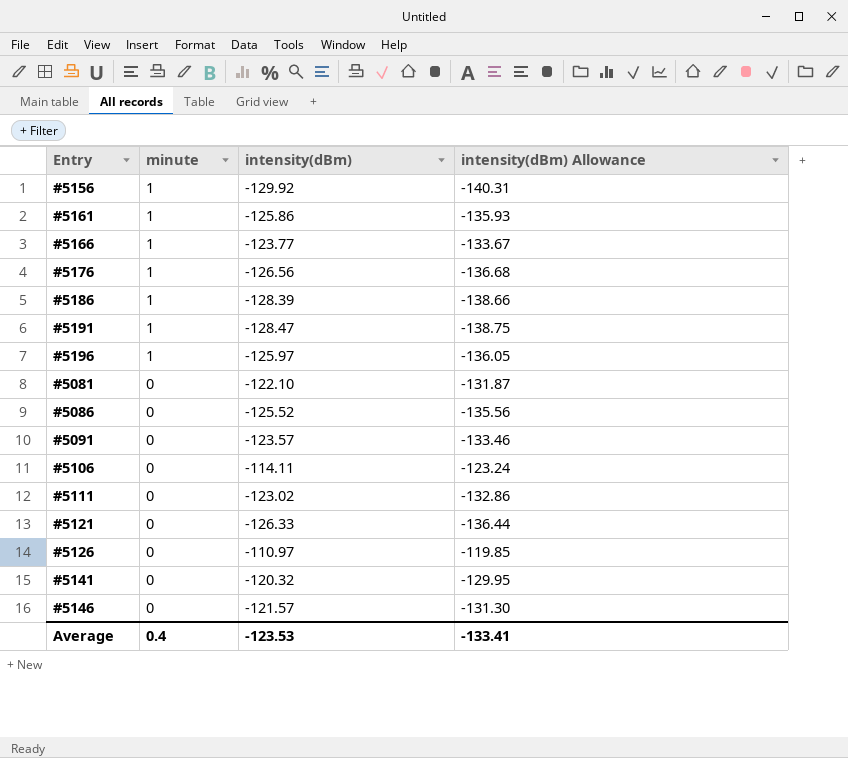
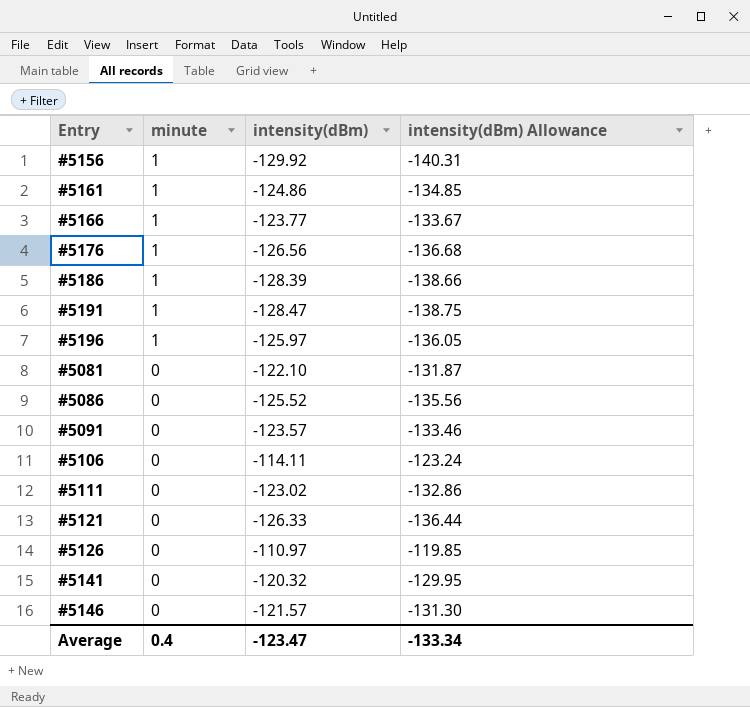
#5161 | intensity(dBm): -125.86 -> -124.86
#5161 | intensity(dBm) Allowance: -135.93 -> -134.85
Average | intensity(dBm): -123.53 -> -123.47
Average | intensity(dBm) Allowance: -133.41 -> -133.34

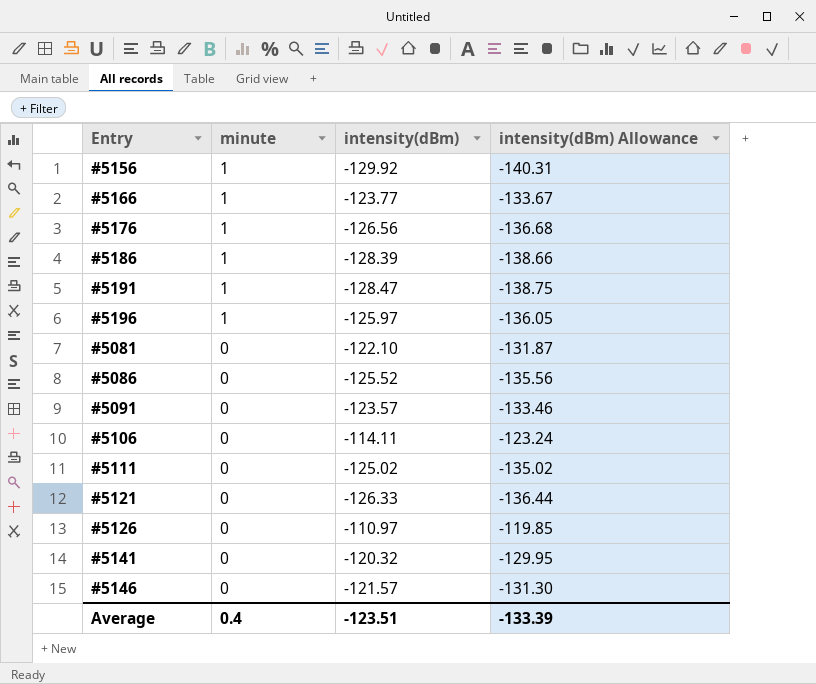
row #5161: 1 | -124.86 | -134.85 -> none
#5111 | intensity(dBm): -123.02 -> -125.02
#5111 | intensity(dBm) Allowance: -132.86 -> -135.02
Average | intensity(dBm): -123.47 -> -123.51
Average | intensity(dBm) Allowance: -133.34 -> -133.39

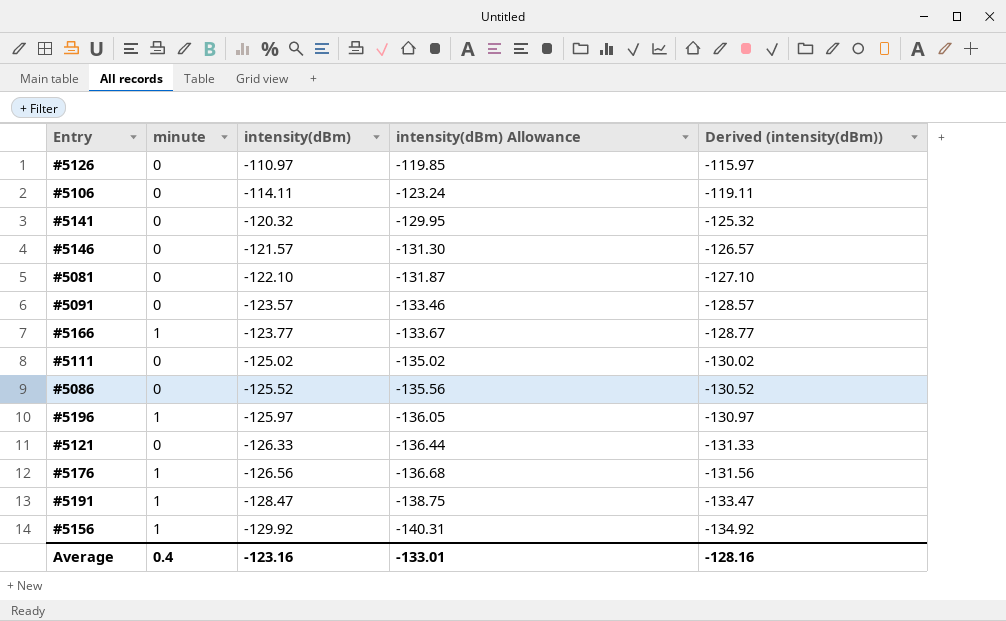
row order: minute descending -> intensity(dBm) descending
column Derived (intensity(dBm)) | formula: none -> [intensity(dBm)] - 5
row #5186: 1 | -128.39 | -138.66 -> none
Average | intensity(dBm): -123.51 -> -123.16
Average | intensity(dBm) Allowance: -133.39 -> -133.01

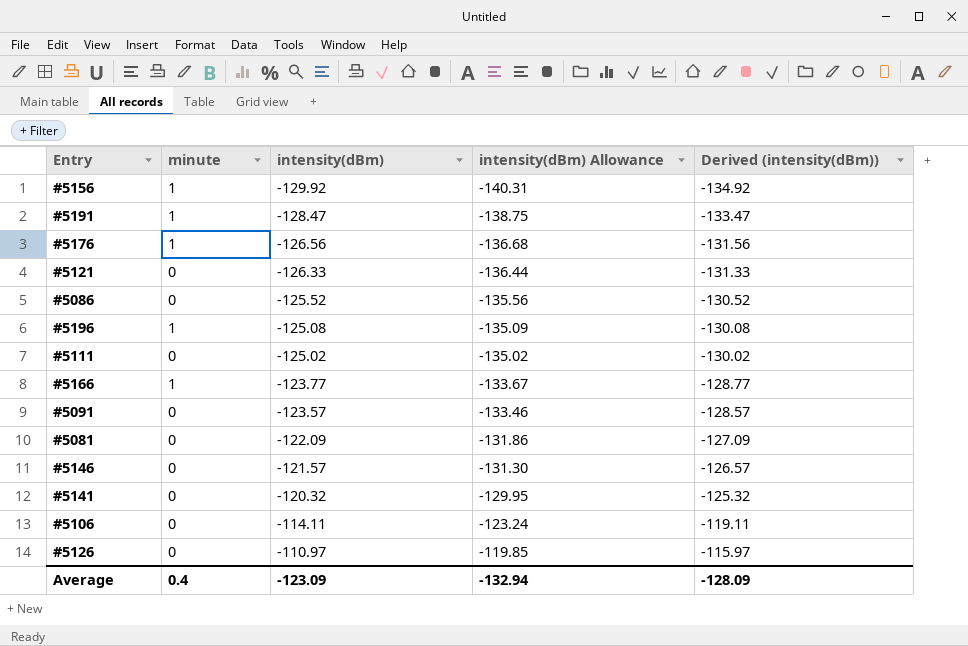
row order: intensity(dBm) descending -> intensity(dBm) ascending
#5196 | intensity(dBm): -125.97 -> -125.08
#5196 | intensity(dBm) Allowance: -136.05 -> -135.09
#5196 | Derived (intensity(dBm)): -130.97 -> -130.08
#5081 | intensity(dBm): -122.10 -> -122.09
#5081 | intensity(dBm) Allowance: -131.87 -> -131.86
#5081 | Derived (intensity(dBm)): -127.10 -> -127.09
Average | intensity(dBm): -123.16 -> -123.09
Average | intensity(dBm) Allowance: -133.01 -> -132.94
Average | Derived (intensity(dBm)): -128.16 -> -128.09

